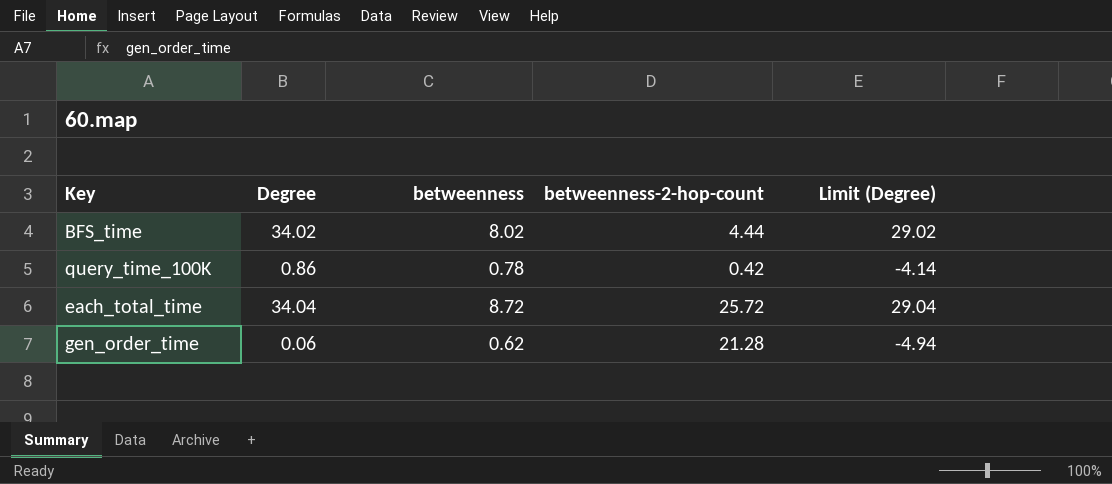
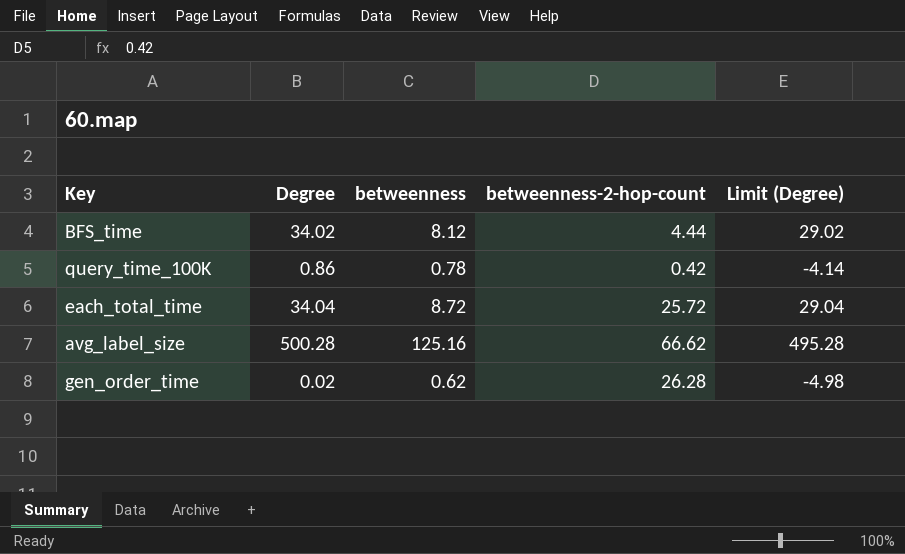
BFS_time | betweenness: 8.02 -> 8.12
row avg_label_size: none -> 500.28 | 125.16 | 66.62 | 495.28
gen_order_time | Degree: 0.06 -> 0.02
gen_order_time | betweenness-2-hop-count: 21.28 -> 26.28
gen_order_time | Limit (Degree): -4.94 -> -4.98

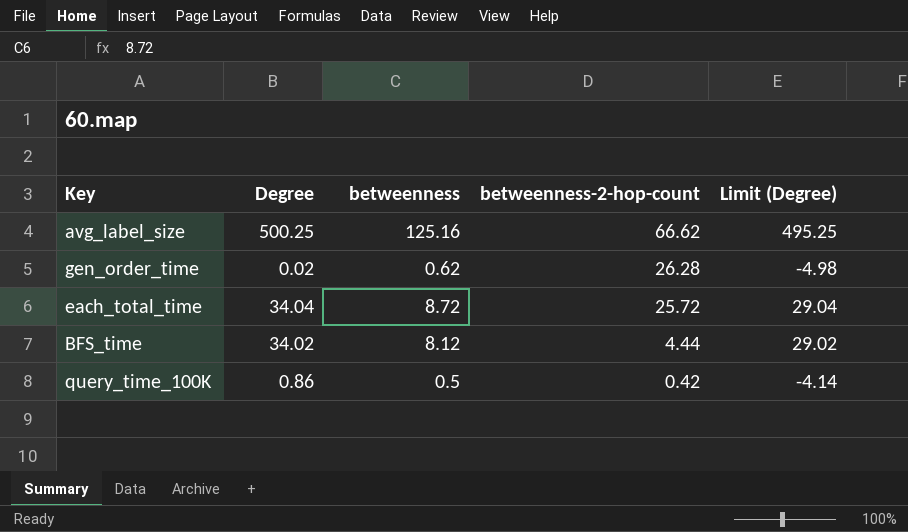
row order: none -> betweenness-2-hop-count descending
avg_label_size | Degree: 500.28 -> 500.25
avg_label_size | Limit (Degree): 495.28 -> 495.25
query_time_100K | betweenness: 0.78 -> 0.5

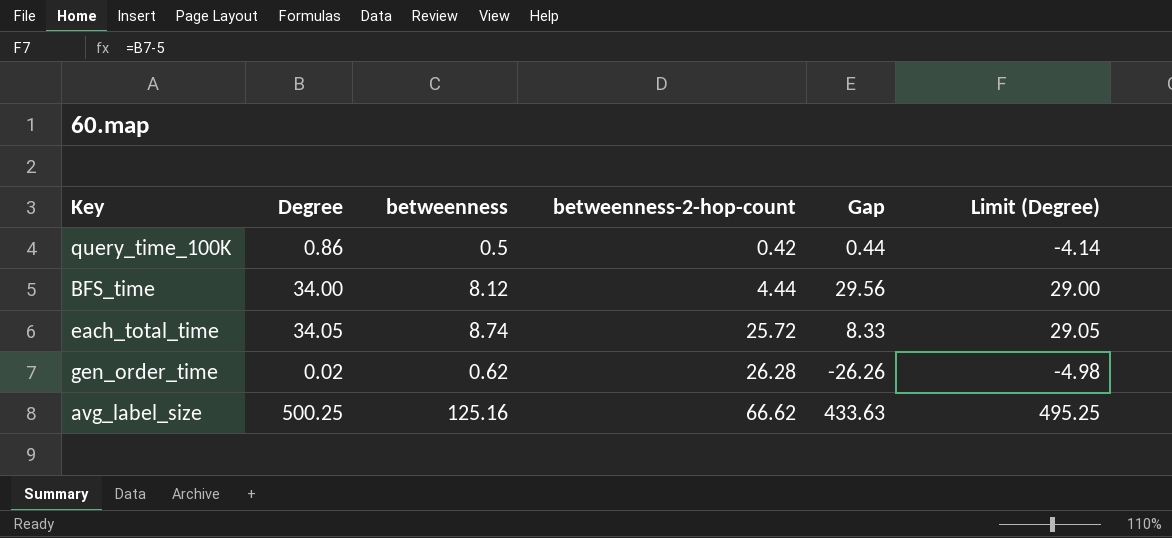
row order: betweenness-2-hop-count descending -> betweenness-2-hop-count ascending
column Gap | formula: none -> [Degree] - [betweenness-2-hop-count]
BFS_time | Degree: 34.02 -> 34.00
BFS_time | Limit (Degree): 29.02 -> 29.00
each_total_time | Degree: 34.04 -> 34.05
each_total_time | betweenness: 8.72 -> 8.74
each_total_time | Limit (Degree): 29.04 -> 29.05

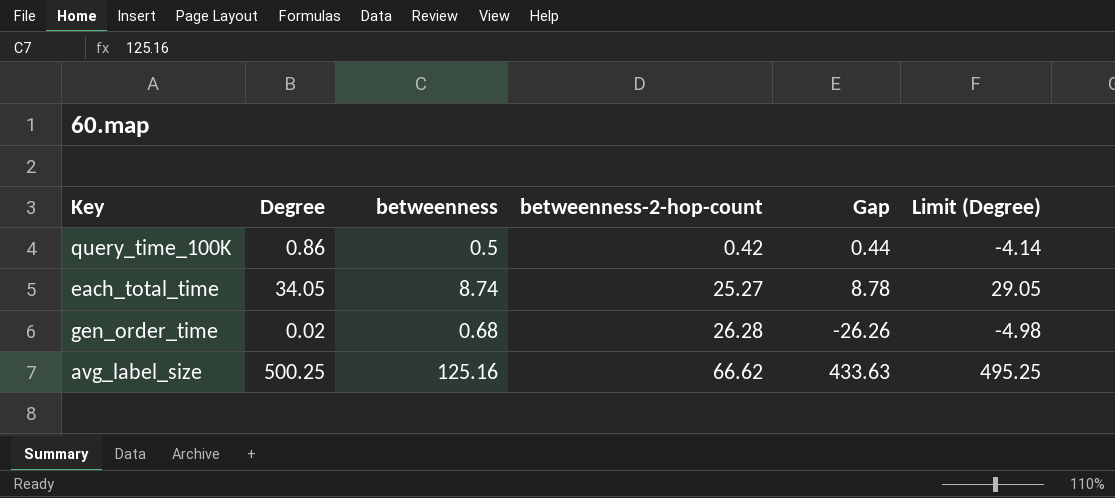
row BFS_time: 34.00 | 8.12 | 4.44 | 29.56 | 29.00 -> none
each_total_time | betweenness-2-hop-count: 25.72 -> 25.27
each_total_time | Gap: 8.33 -> 8.78
gen_order_time | betweenness: 0.62 -> 0.68

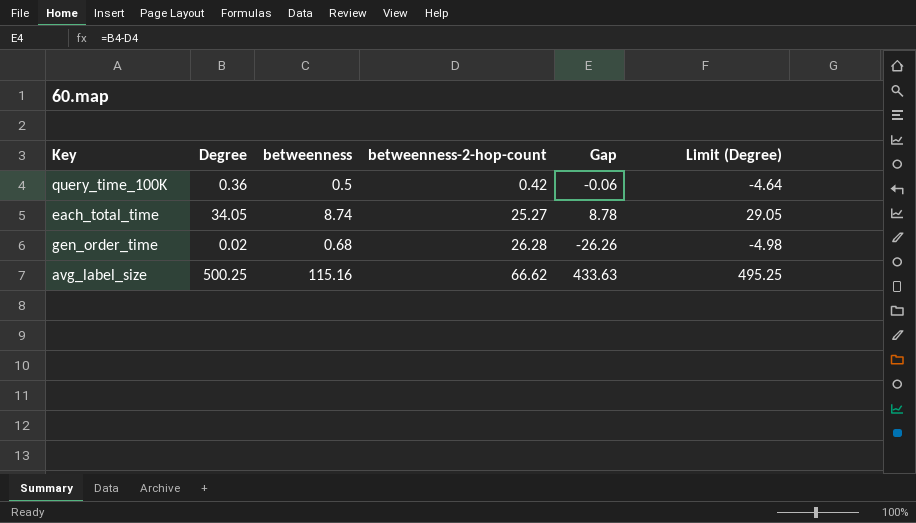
query_time_100K | Degree: 0.86 -> 0.36
query_time_100K | Gap: 0.44 -> -0.06
query_time_100K | Limit (Degree): -4.14 -> -4.64
avg_label_size | betweenness: 125.16 -> 115.16

